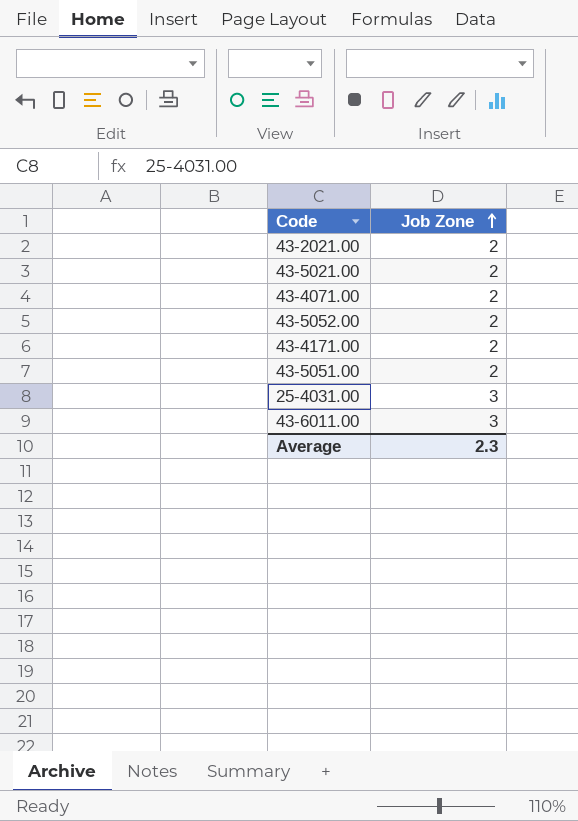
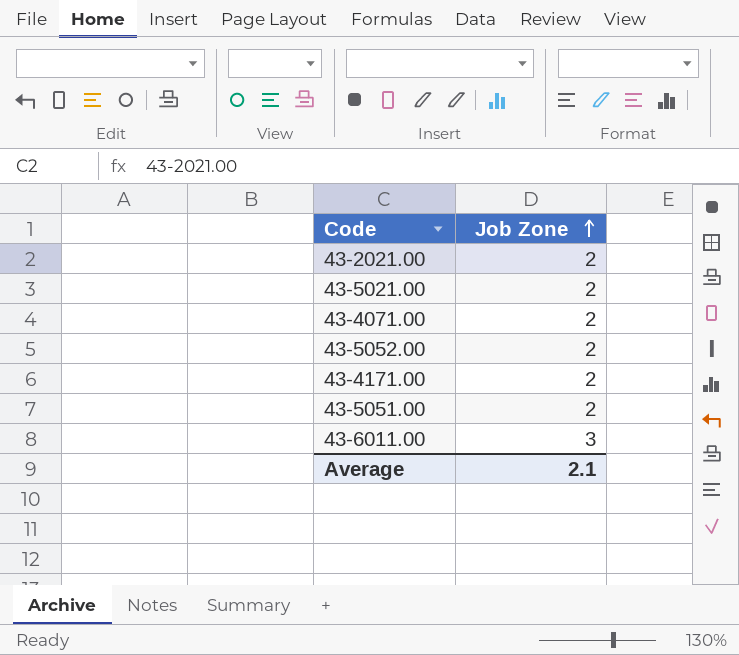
row 25-4031.00: 3 -> none
Average | Job Zone: 2.3 -> 2.1

